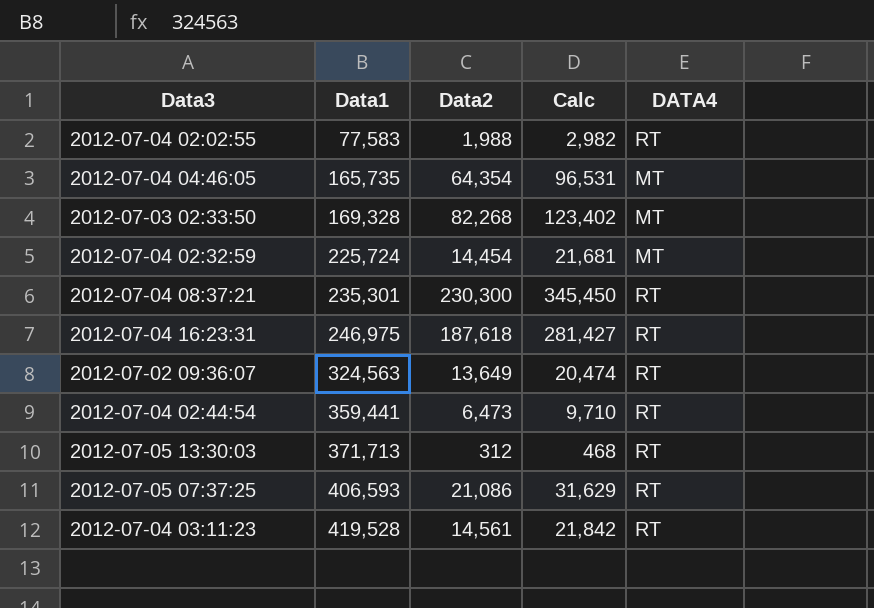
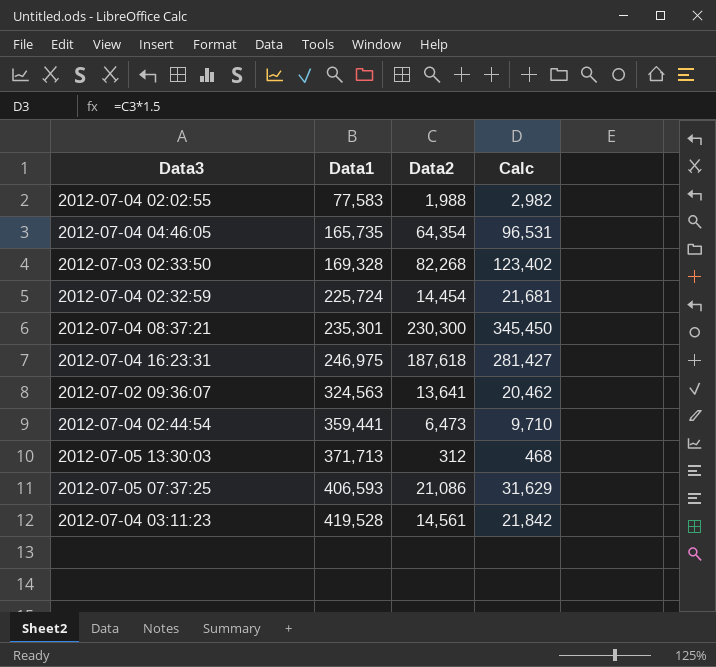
column DATA4 | position: 5 -> none
2012-07-02 09:36:07 | Data2: 13,649 -> 13,641
2012-07-02 09:36:07 | Calc: 20,474 -> 20,462

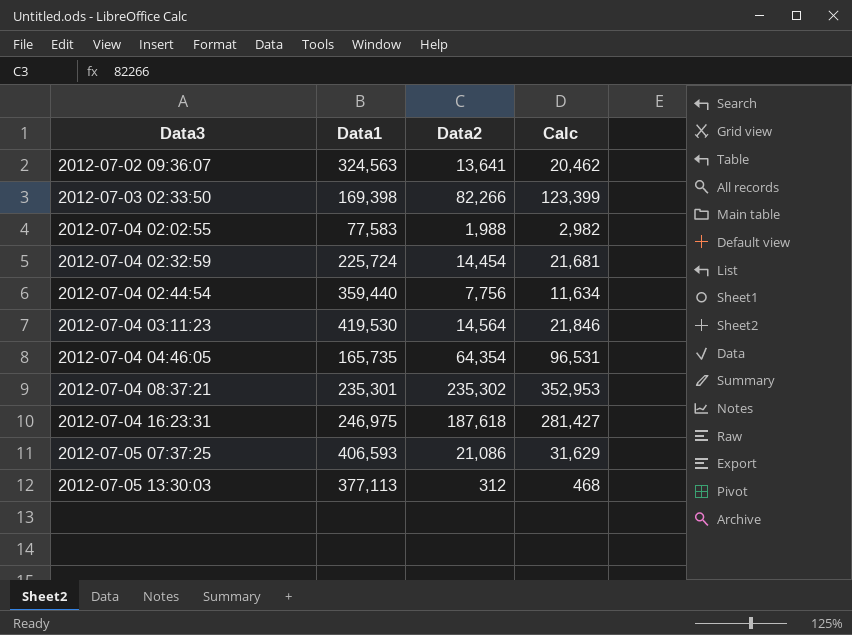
row order: Data1 ascending -> Data3 ascending
2012-07-03 02:33:50 | Data1: 169,328 -> 169,398
2012-07-03 02:33:50 | Data2: 82,268 -> 82,266
2012-07-03 02:33:50 | Calc: 123,402 -> 123,399
2012-07-04 02:44:54 | Data1: 359,441 -> 359,440
2012-07-04 02:44:54 | Data2: 6,473 -> 7,756
2012-07-04 02:44:54 | Calc: 9,710 -> 11,634
2012-07-04 03:11:23 | Data1: 419,528 -> 419,530
2012-07-04 03:11:23 | Data2: 14,561 -> 14,564
2012-07-04 03:11:23 | Calc: 21,842 -> 21,846
2012-07-04 08:37:21 | Data2: 230,300 -> 235,302
2012-07-04 08:37:21 | Calc: 345,450 -> 352,953
2012-07-05 13:30:03 | Data1: 371,713 -> 377,113

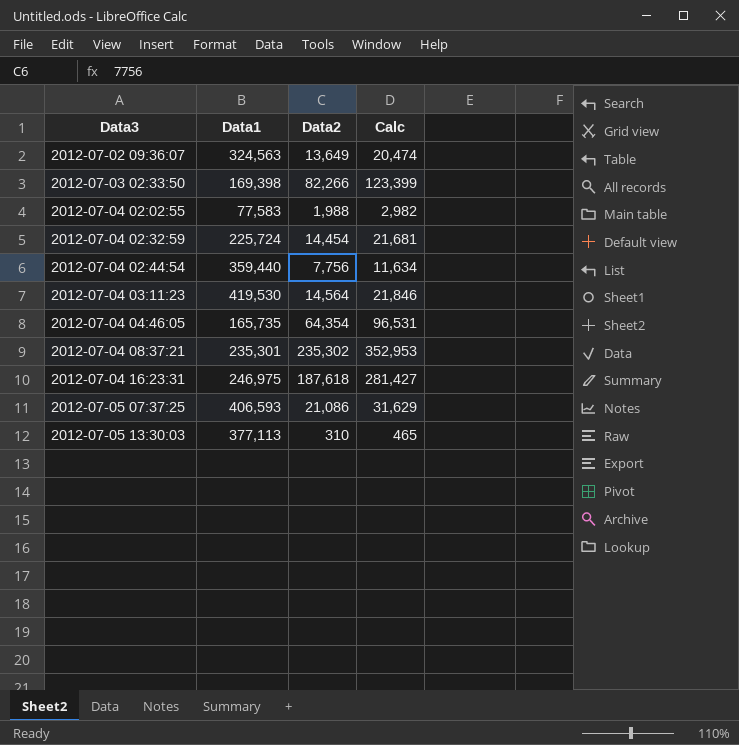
2012-07-02 09:36:07 | Data2: 13,641 -> 13,649
2012-07-02 09:36:07 | Calc: 20,462 -> 20,474
2012-07-05 13:30:03 | Data2: 312 -> 310
2012-07-05 13:30:03 | Calc: 468 -> 465

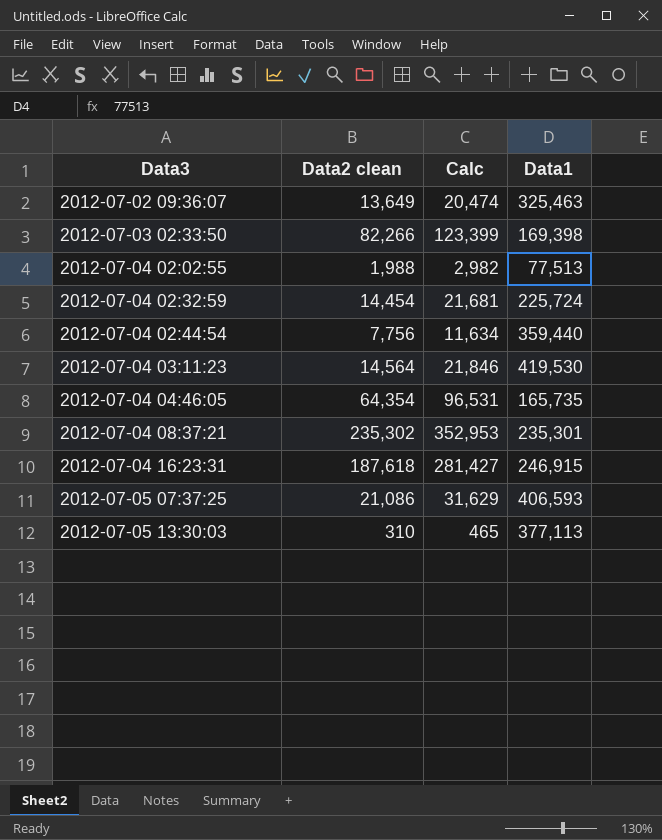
column name: Data2 -> Data2 clean
column Data1 | position: 2 -> 4
2012-07-02 09:36:07 | Data1: 324,563 -> 325,463
2012-07-04 02:02:55 | Data1: 77,583 -> 77,513
2012-07-04 16:23:31 | Data1: 246,975 -> 246,915

